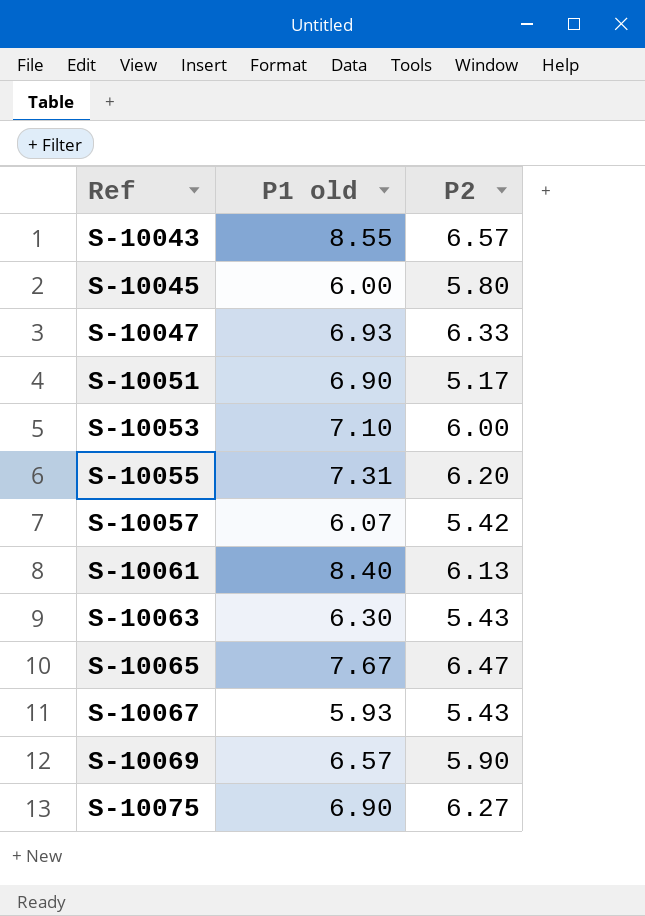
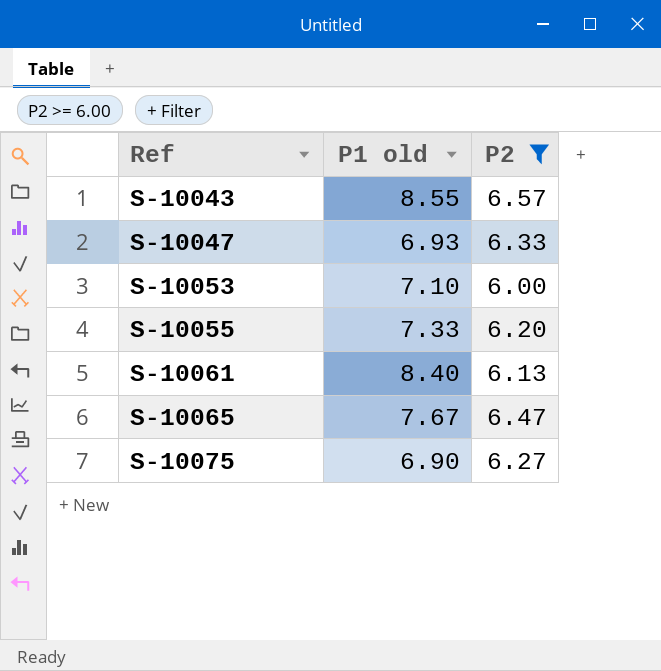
filter: none -> P2 >= 6.00
S-10055 | P1 old: 7.31 -> 7.33

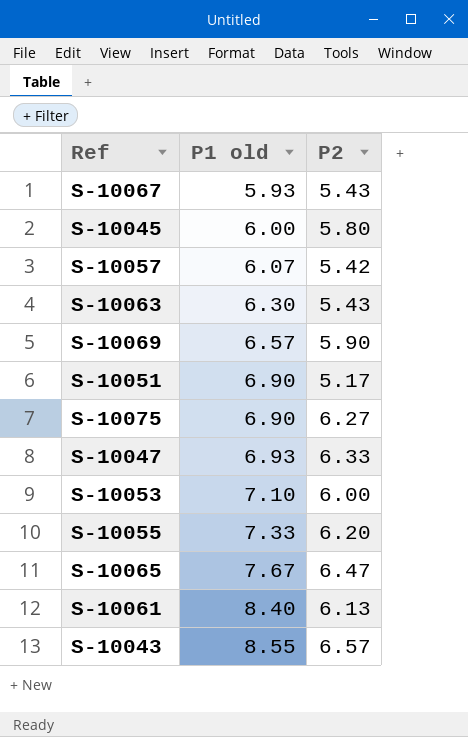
filter: P2 >= 6.00 -> none
row order: Ref ascending -> P1 old ascending

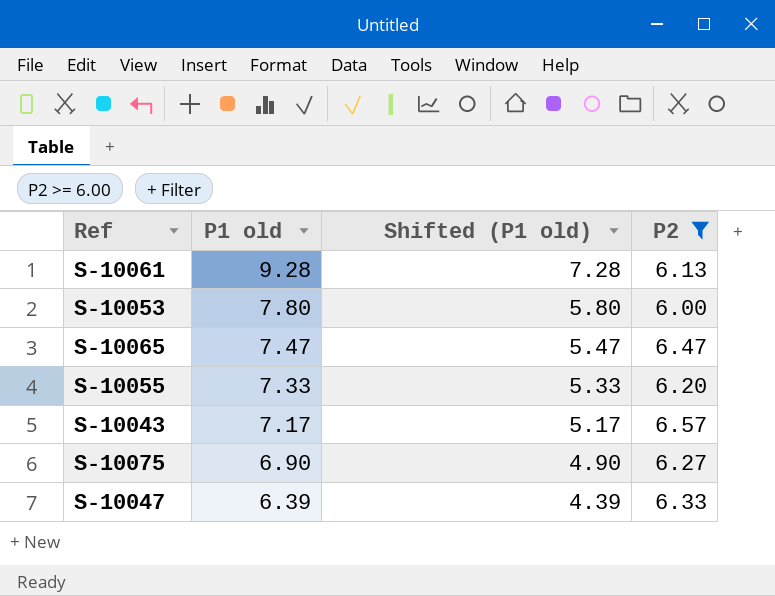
filter: none -> P2 >= 6.00
row order: P1 old ascending -> P1 old descending
column Shifted (P1 old) | formula: none -> [P1 old] - 2
S-10061 | P1 old: 8.40 -> 9.28
S-10053 | P1 old: 7.10 -> 7.80
S-10065 | P1 old: 7.67 -> 7.47
S-10043 | P1 old: 8.55 -> 7.17
S-10047 | P1 old: 6.93 -> 6.39

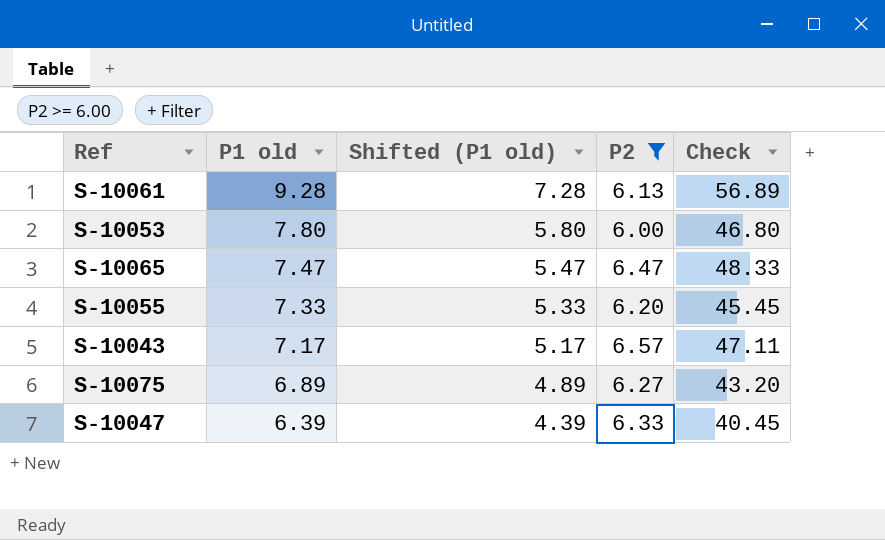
column Check | formula: none -> [P1 old] * [P2]
S-10075 | P1 old: 6.90 -> 6.89
S-10075 | Shifted (P1 old): 4.90 -> 4.89

